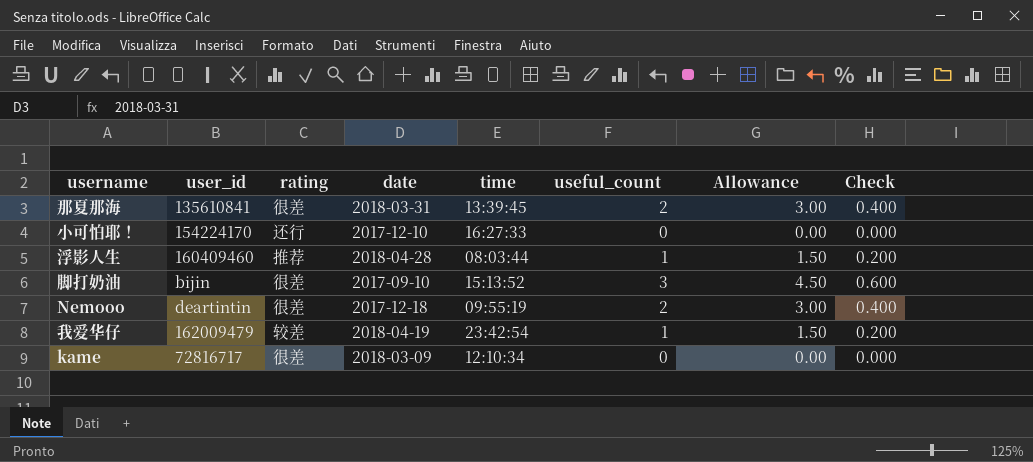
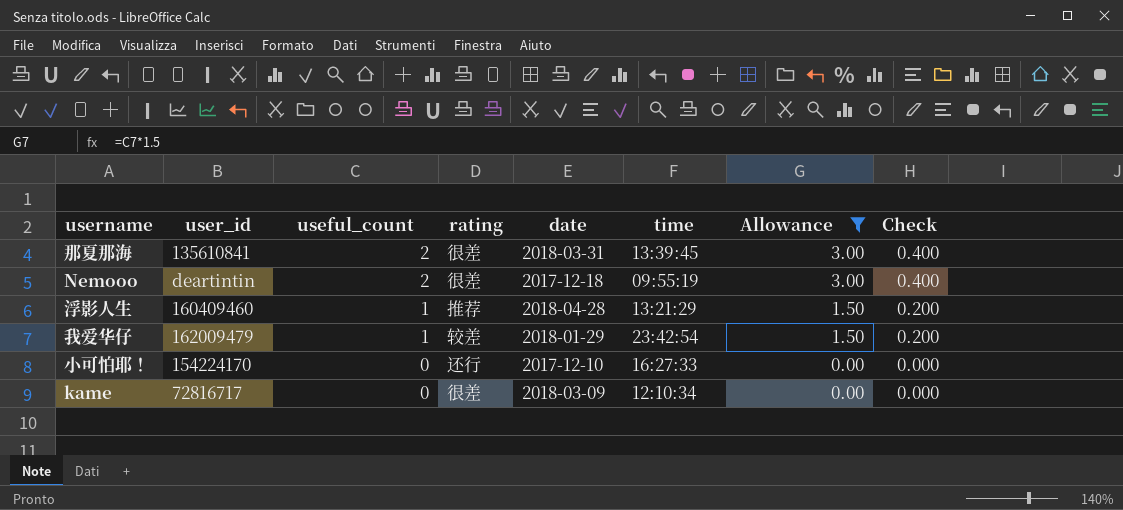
filter: none -> Allowance != 4.50
row order: none -> useful_count descending
column useful_count | position: 6 -> 3
浮影人生 | time: 08:03:44 -> 13:21:29
我爱华仔 | date: 2018-04-19 -> 2018-01-29

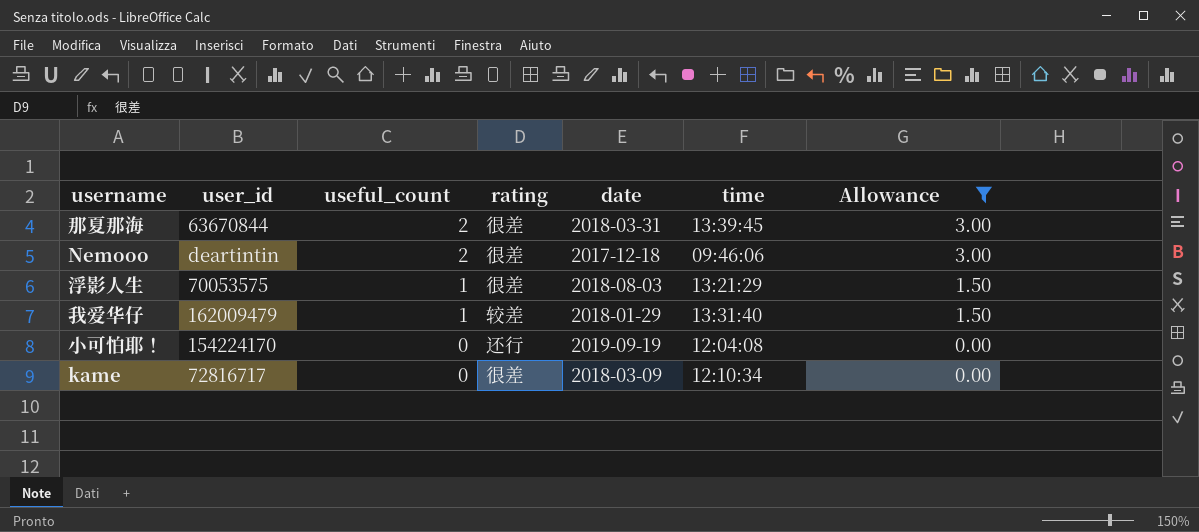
column Check | formula: [useful_count] * 0.2 -> none
那夏那海 | user_id: 135610841 -> 63670844
Nemooo | time: 09:55:19 -> 09:46:06
浮影人生 | user_id: 160409460 -> 70053575
浮影人生 | rating: 推荐 -> 很差
浮影人生 | date: 2018-04-28 -> 2018-08-03
我爱华仔 | time: 23:42:54 -> 13:31:40
小可怕耶！ | date: 2017-12-10 -> 2019-09-19
小可怕耶！ | time: 16:27:33 -> 12:04:08

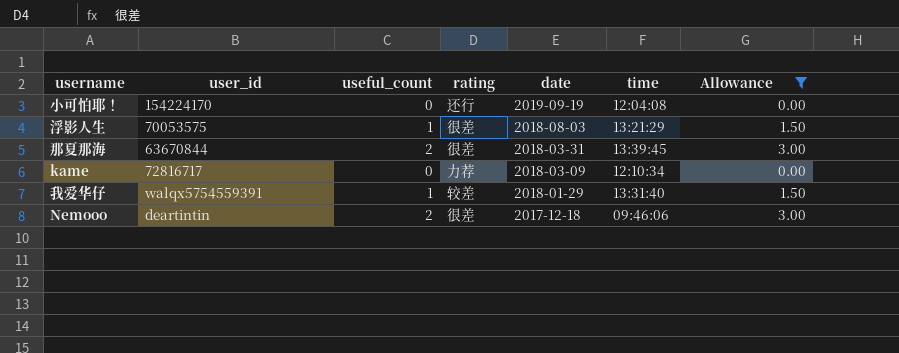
row order: useful_count descending -> date descending
kame | rating: 很差 -> 力荐
我爱华仔 | user_id: 162009479 -> walqx5754559391

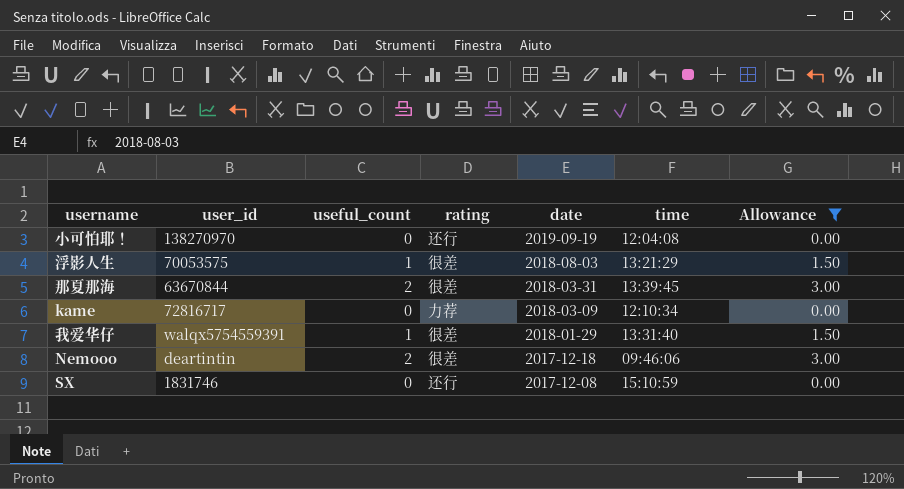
小可怕耶！ | user_id: 154224170 -> 138270970
我爱华仔 | rating: 较差 -> 很差
row SX: none -> 1831746 | 0 | 还行 | 2017-12-08 | 15:10:59 | 0.00

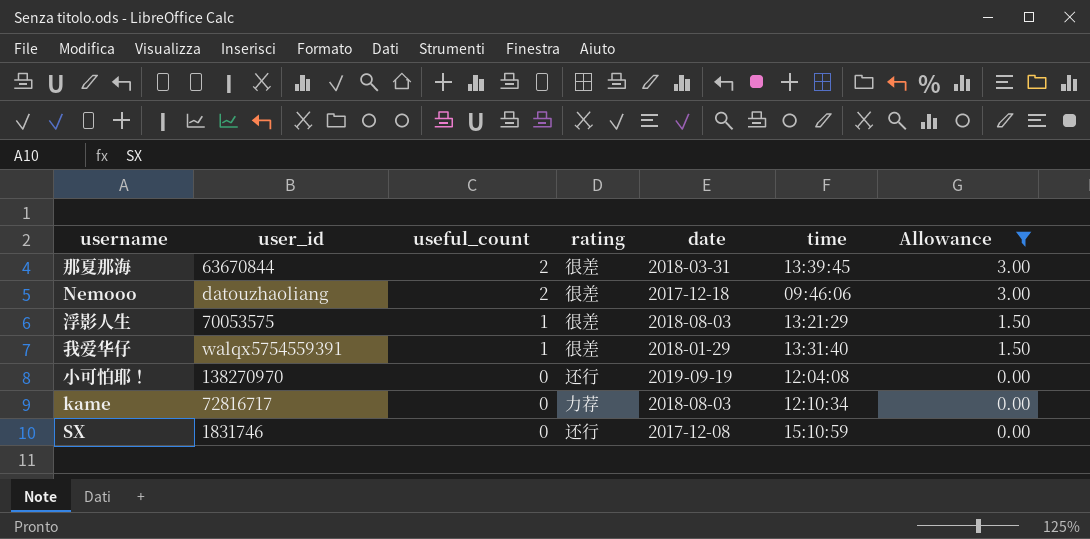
row order: date descending -> useful_count descending
Nemooo | user_id: deartintin -> datouzhaoliang
kame | date: 2018-03-09 -> 2018-08-03

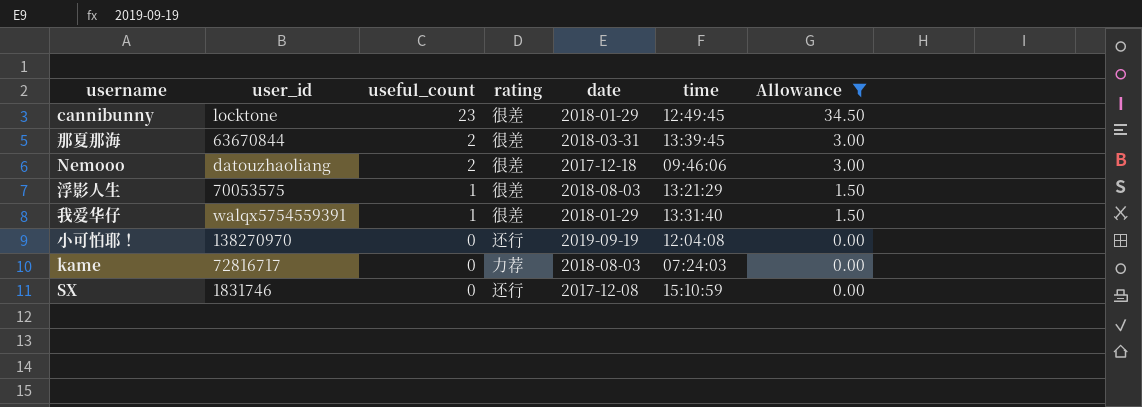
row cannibunny: none -> locktone | 23 | 很差 | 2018-01-29 | 12:49:45 | 34.50
kame | time: 12:10:34 -> 07:24:03

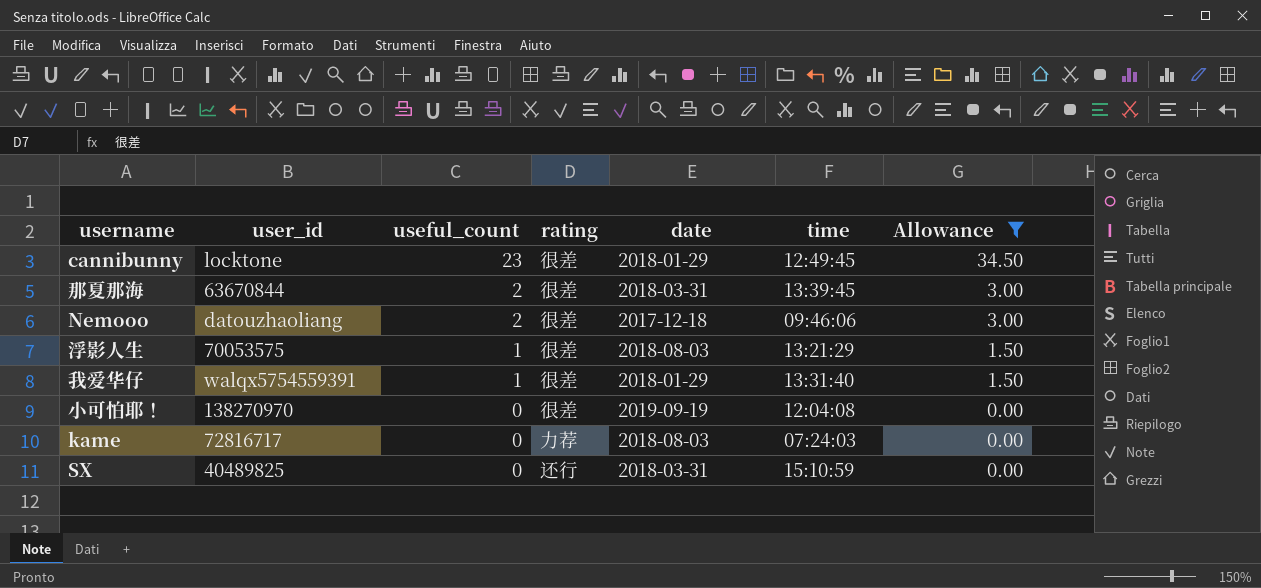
小可怕耶！ | rating: 还行 -> 很差
SX | user_id: 1831746 -> 40489825
SX | date: 2017-12-08 -> 2018-03-31

